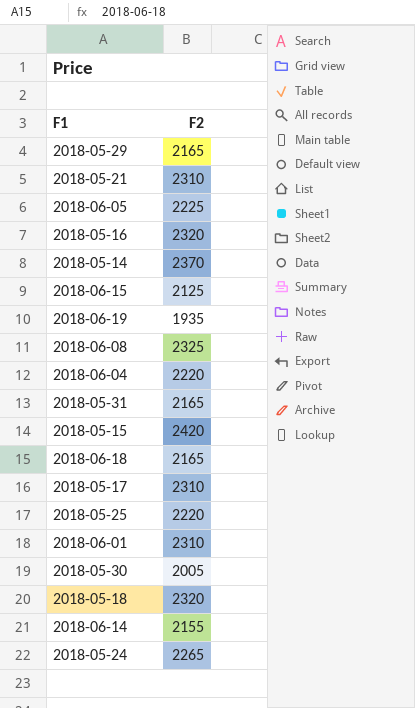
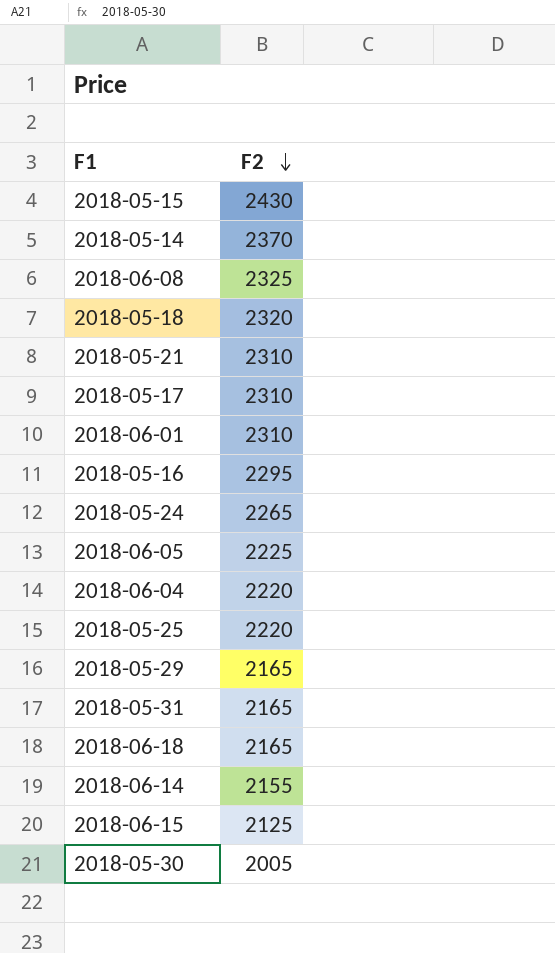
row order: none -> F2 descending
row 2018-06-19: 1935 -> none
2018-05-15 | F2: 2420 -> 2430
2018-05-16 | F2: 2320 -> 2295

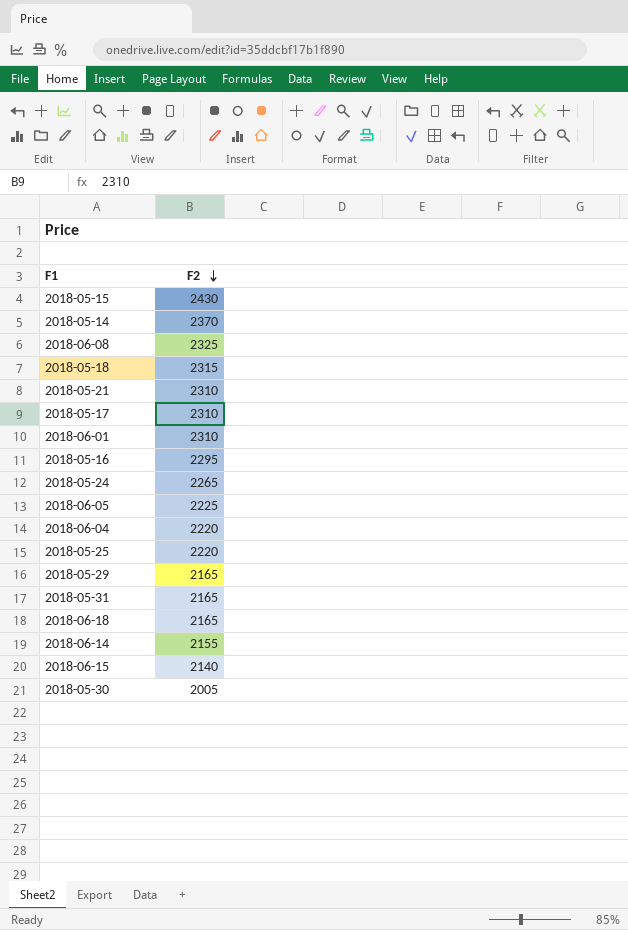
2018-05-18 | F2: 2320 -> 2315
2018-06-15 | F2: 2125 -> 2140

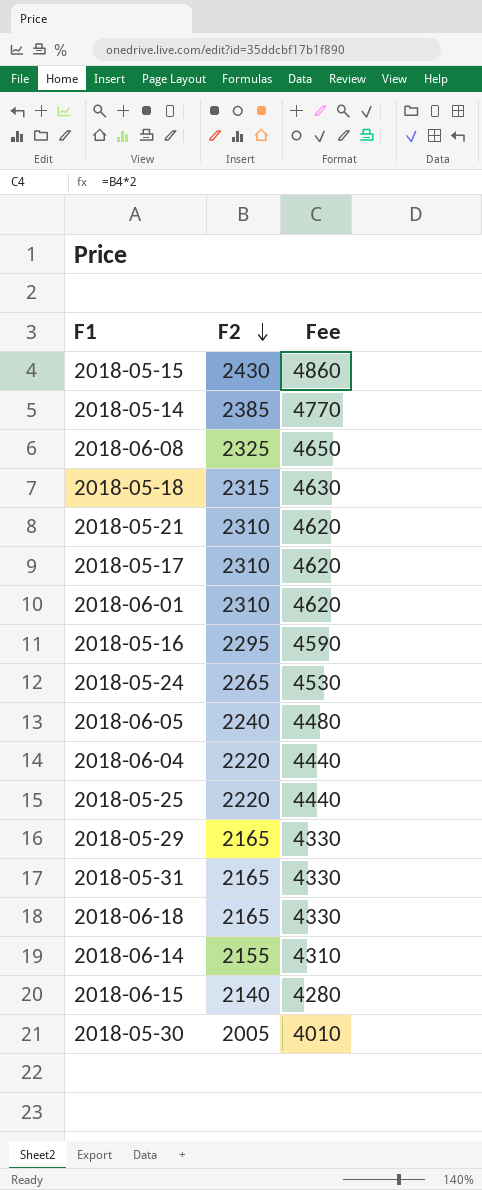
column Fee | formula: none -> [F2] * 2
2018-05-14 | F2: 2370 -> 2385
2018-06-05 | F2: 2225 -> 2240

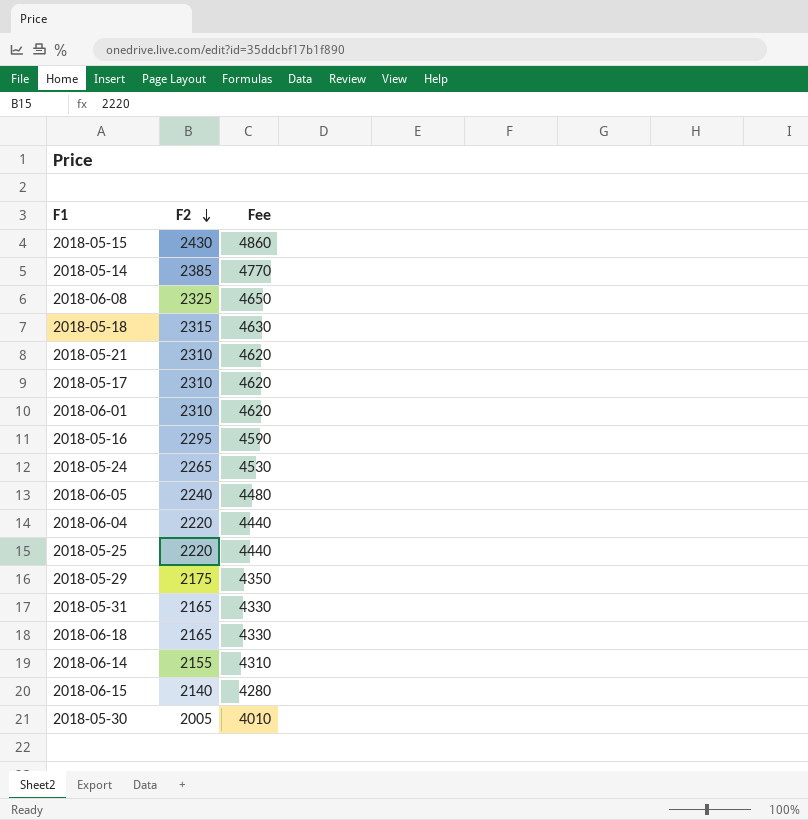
2018-05-29 | F2: 2165 -> 2175
2018-05-29 | Fee: 4330 -> 4350

